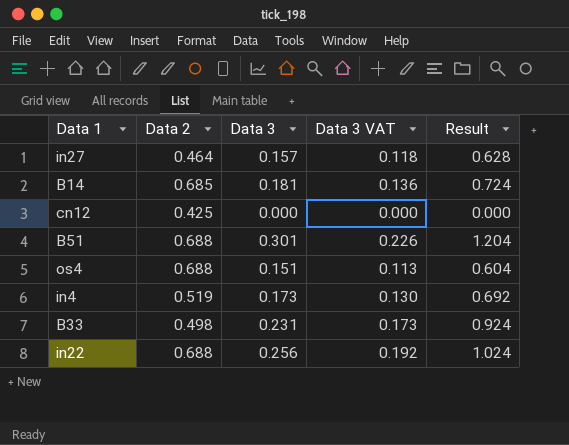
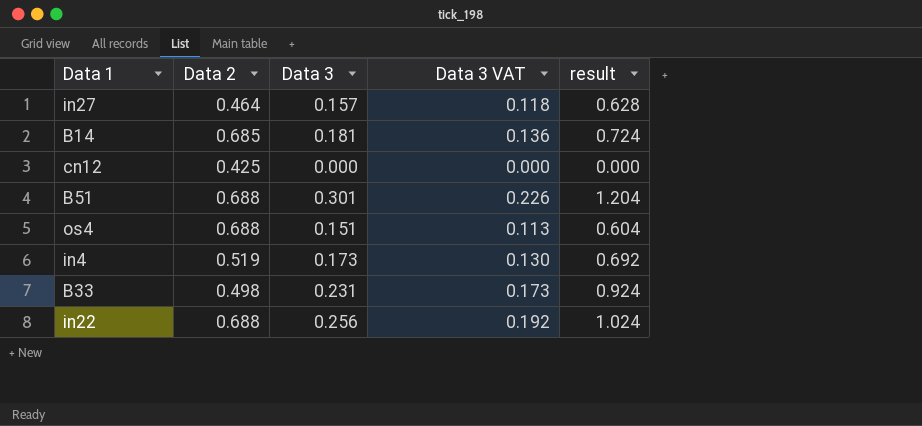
column name: Result -> result

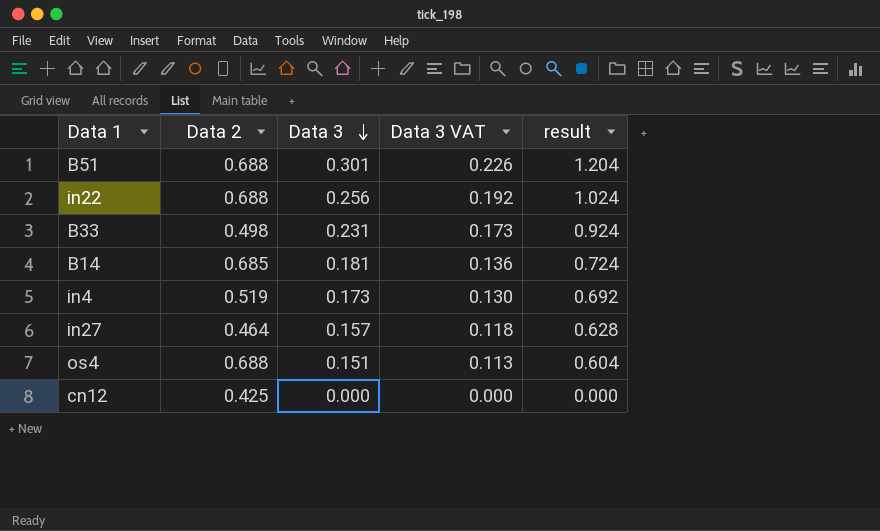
row order: none -> Data 3 descending

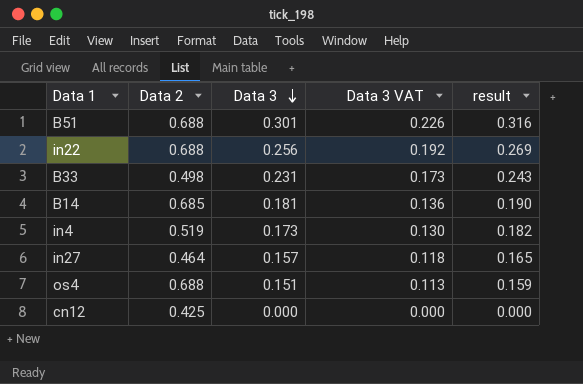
column result | formula: [Data 3] * 4 -> [Data 3] * 1.05

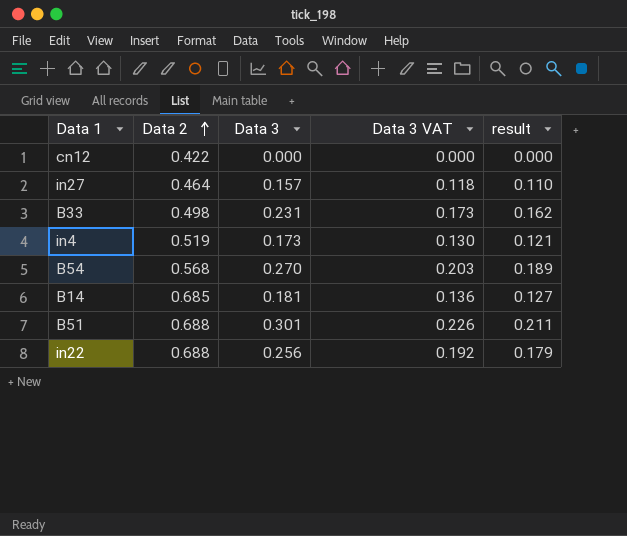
row order: Data 3 descending -> Data 2 ascending
column result | formula: [Data 3] * 1.05 -> [Data 3] * 0.7
row os4: 0.688 | 0.151 | 0.113 | 0.159 -> none
cn12 | Data 2: 0.425 -> 0.422
row B54: none -> 0.568 | 0.270 | 0.203 | 0.189

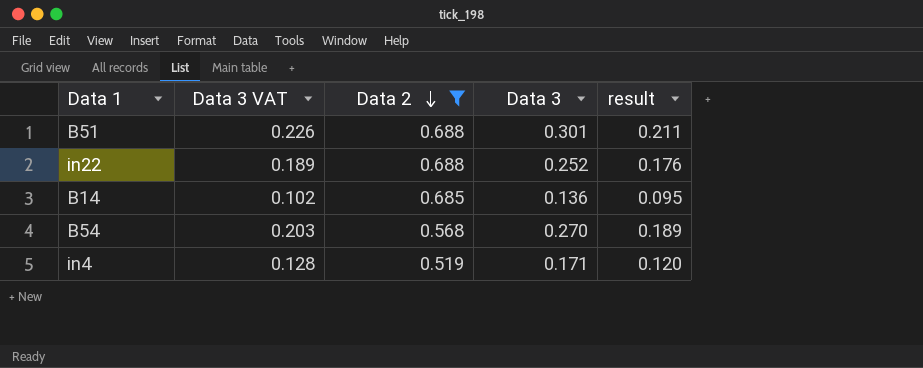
filter: none -> Data 2 >= 0.519
row order: Data 2 ascending -> Data 2 descending
column Data 3 VAT | position: 4 -> 2
in22 | Data 3 VAT: 0.192 -> 0.189
in22 | Data 3: 0.256 -> 0.252
in22 | result: 0.179 -> 0.176
B14 | Data 3 VAT: 0.136 -> 0.102
B14 | Data 3: 0.181 -> 0.136
B14 | result: 0.127 -> 0.095
in4 | Data 3 VAT: 0.130 -> 0.128
in4 | Data 3: 0.173 -> 0.171
in4 | result: 0.121 -> 0.120

